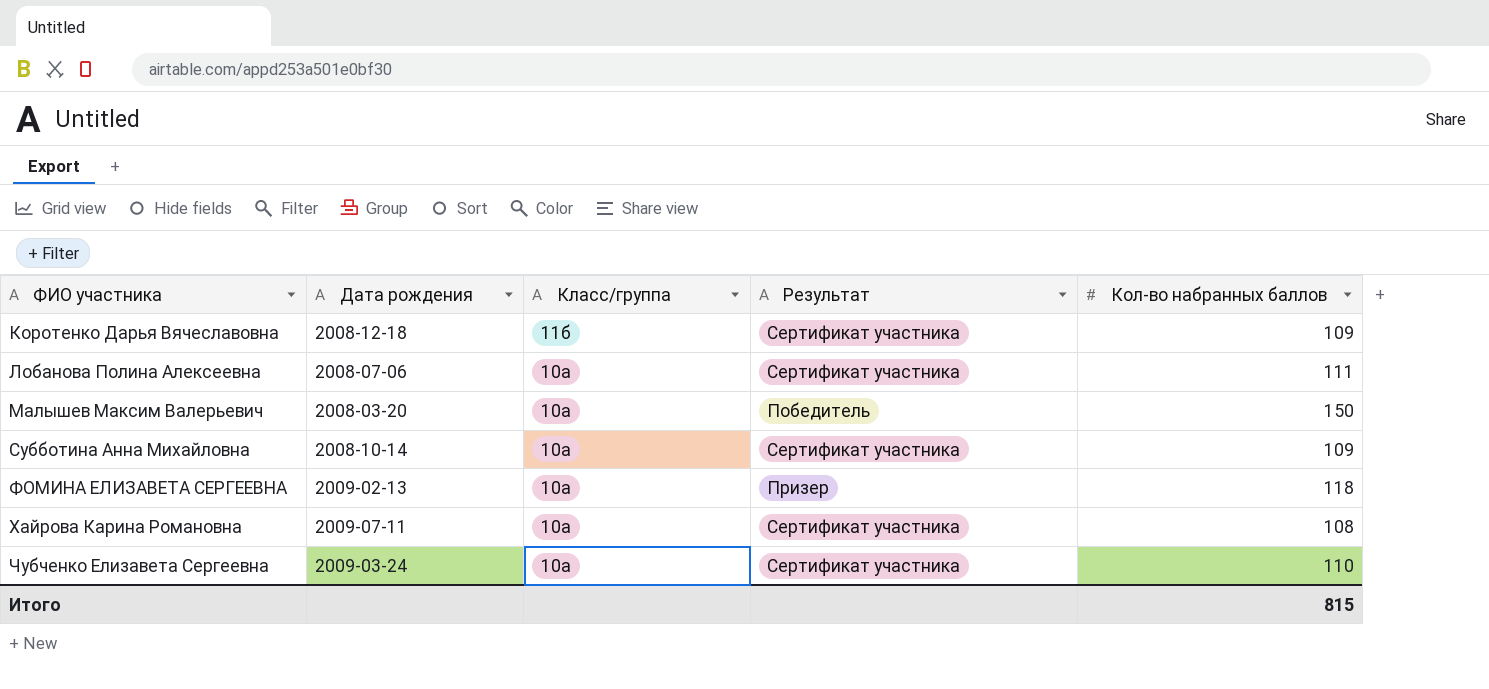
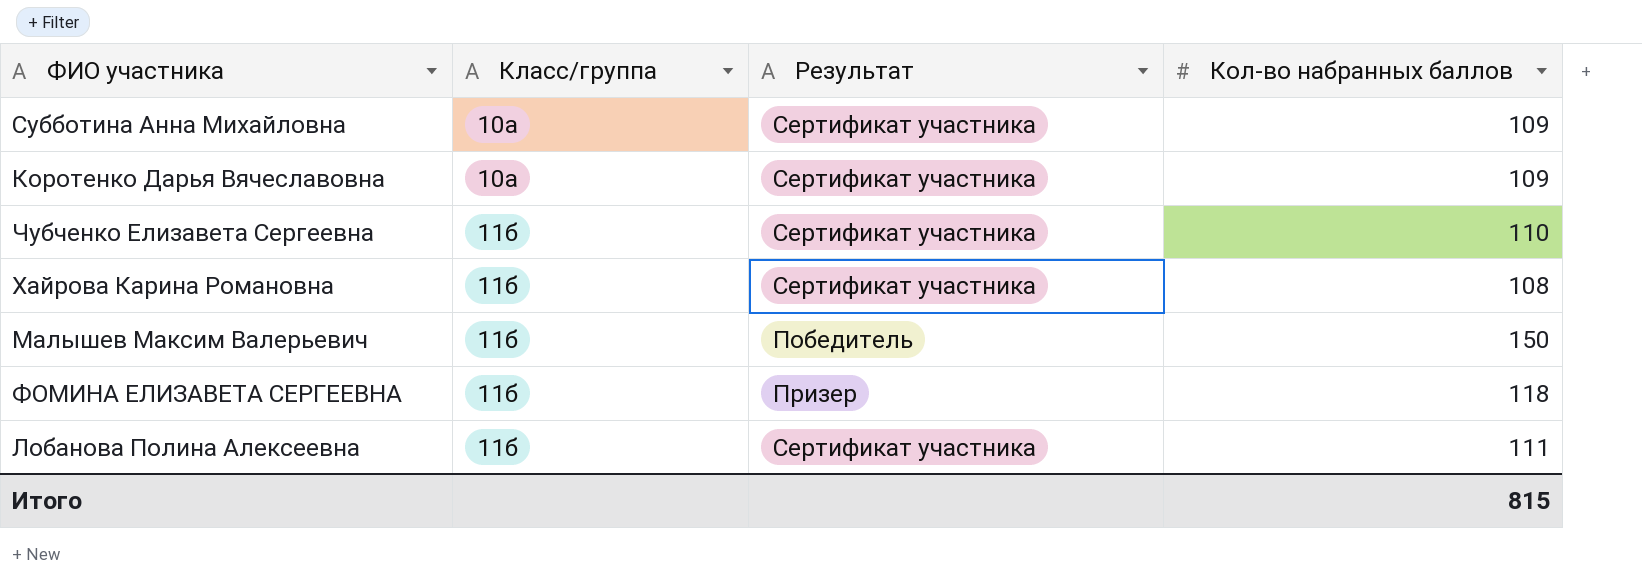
row order: ФИО участника ascending -> Класс/группа ascending
column Дата рождения | position: 2 -> none
Коротенко Дарья Вячеславовна | Класс/группа: 11б -> 10а
Чубченко Елизавета Сергеевна | Класс/группа: 10а -> 11б
Хайрова Карина Романовна | Класс/группа: 10а -> 11б
Малышев Максим Валерьевич | Класс/группа: 10а -> 11б
ФОМИНА ЕЛИЗАВЕТА СЕРГЕЕВНА | Класс/группа: 10а -> 11б
Лобанова Полина Алексеевна | Класс/группа: 10а -> 11б

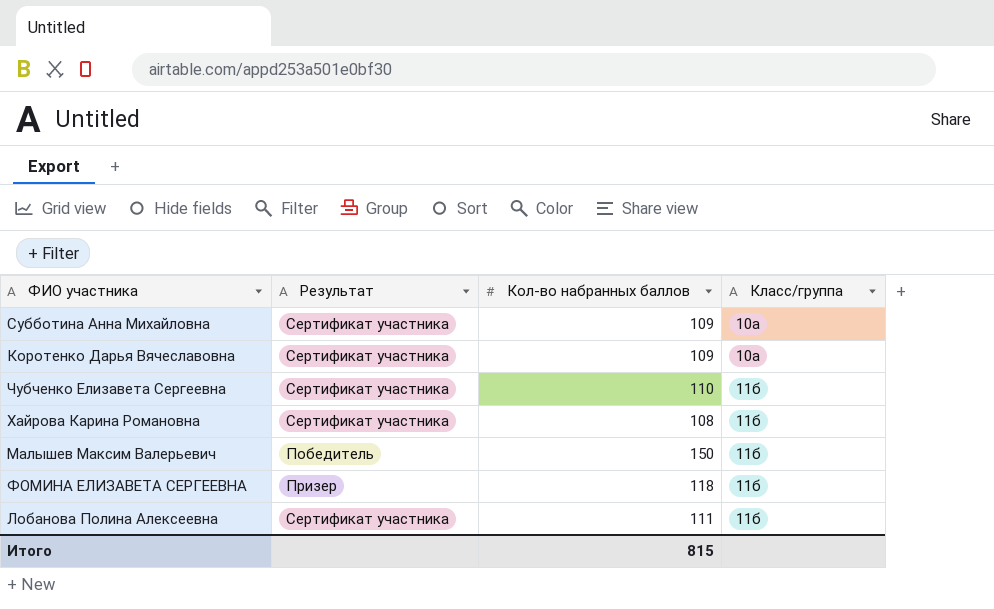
column Класс/группа | position: 2 -> 4

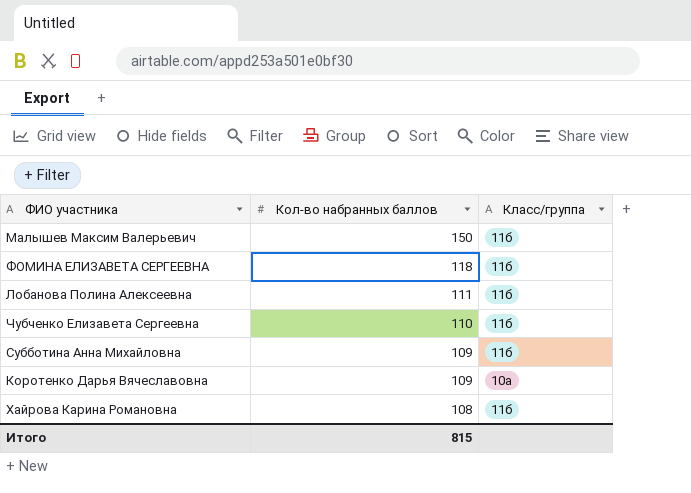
row order: Класс/группа ascending -> Кол-во набранных баллов descending
column Результат | position: 2 -> none
Субботина Анна Михайловна | Класс/группа: 10а -> 11б

